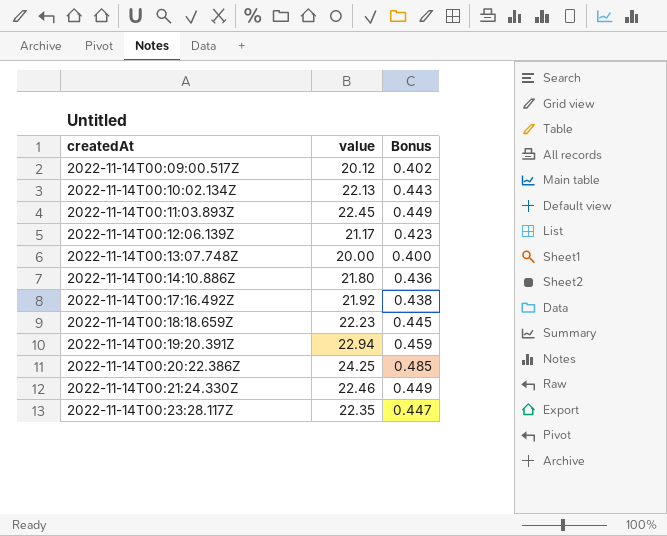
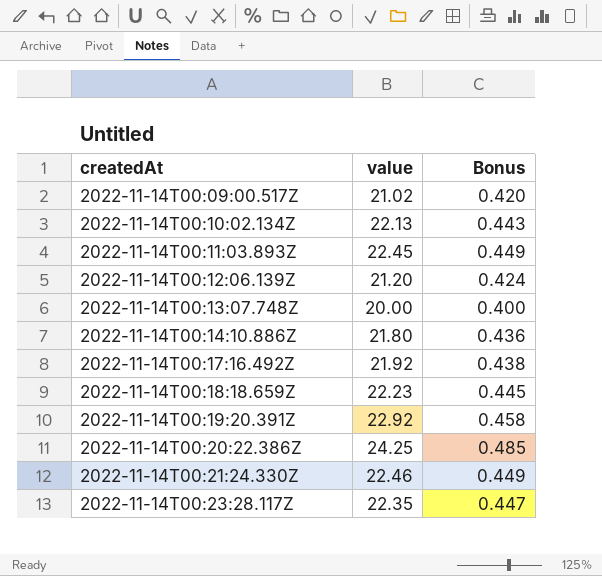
2022-11-14T00:09:00.517Z | value: 20.12 -> 21.02
2022-11-14T00:09:00.517Z | Bonus: 0.402 -> 0.420
2022-11-14T00:12:06.139Z | value: 21.17 -> 21.20
2022-11-14T00:12:06.139Z | Bonus: 0.423 -> 0.424
2022-11-14T00:19:20.391Z | value: 22.94 -> 22.92
2022-11-14T00:19:20.391Z | Bonus: 0.459 -> 0.458

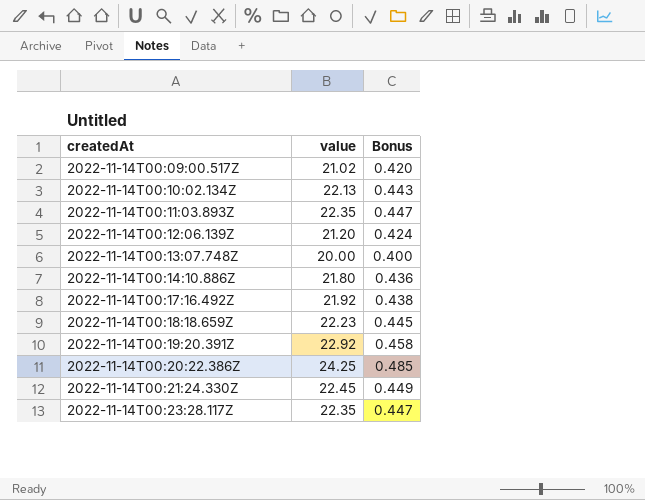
2022-11-14T00:11:03.893Z | value: 22.45 -> 22.35
2022-11-14T00:11:03.893Z | Bonus: 0.449 -> 0.447
2022-11-14T00:21:24.330Z | value: 22.46 -> 22.45

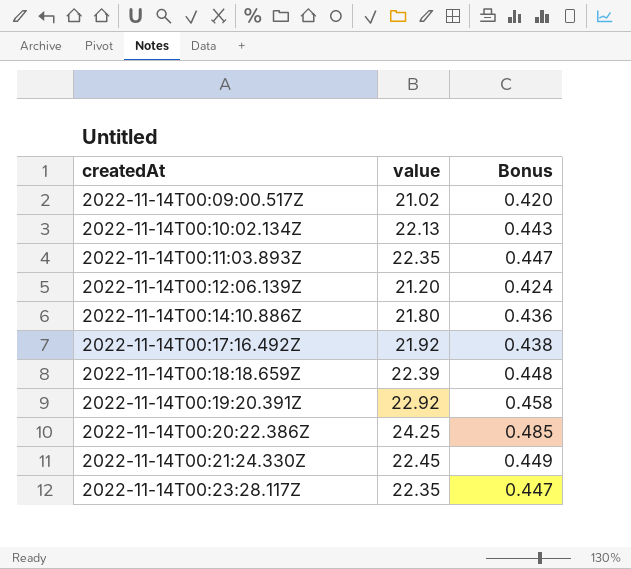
row 2022-11-14T00:13:07.748Z: 20.00 | 0.400 -> none
2022-11-14T00:18:18.659Z | value: 22.23 -> 22.39
2022-11-14T00:18:18.659Z | Bonus: 0.445 -> 0.448

